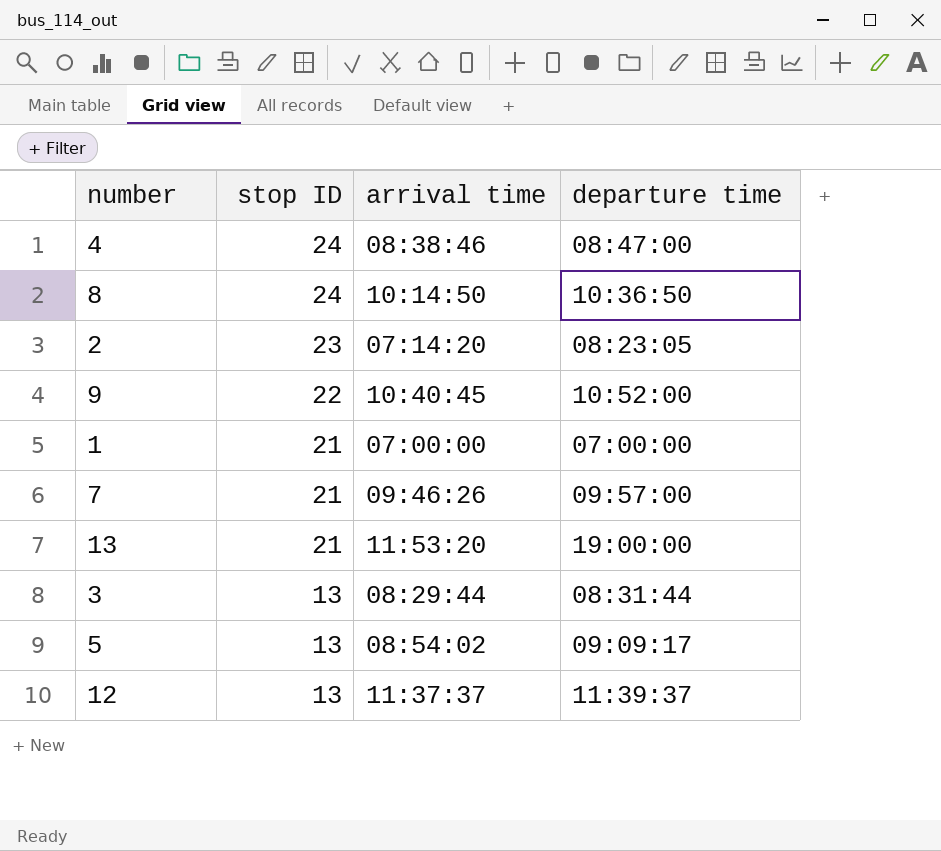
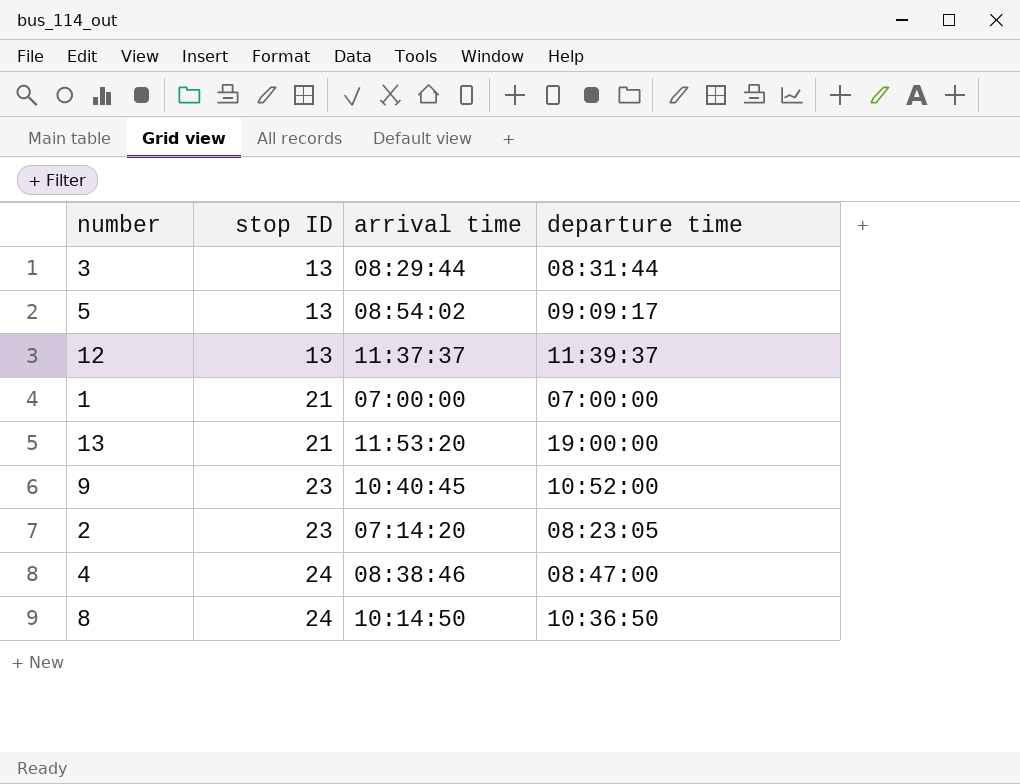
row order: stop ID descending -> stop ID ascending
row 7: 21 | 09:46:26 | 09:57:00 -> none
9 | stop ID: 22 -> 23

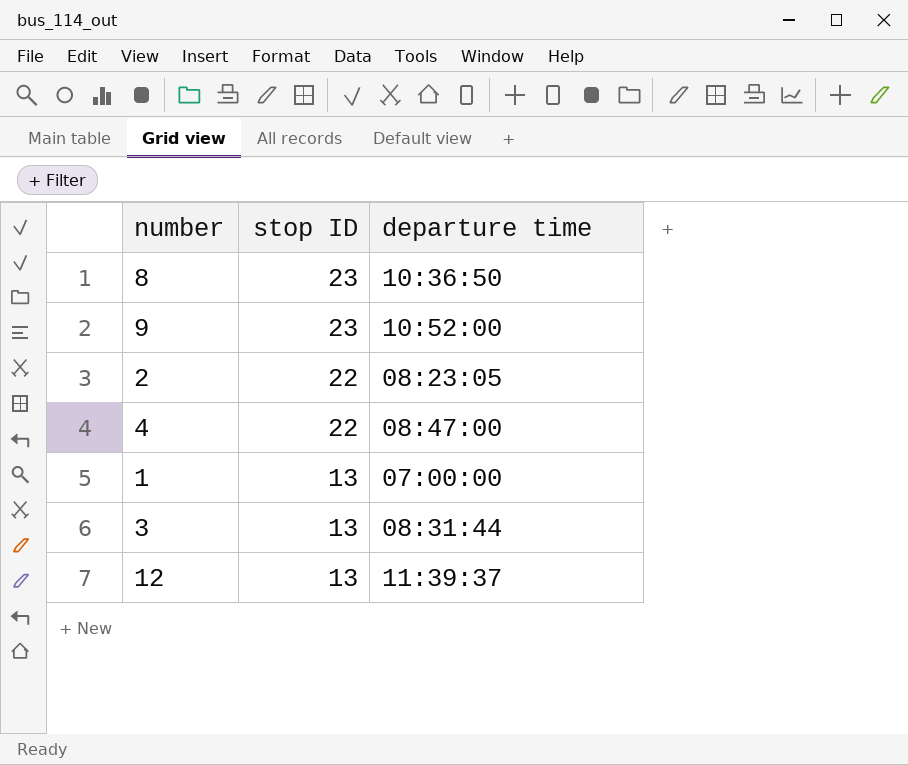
row order: stop ID ascending -> stop ID descending
column arrival time | position: 3 -> none
row 5: 13 | 08:54:02 | 09:09:17 -> none
row 13: 21 | 11:53:20 | 19:00:00 -> none
8 | stop ID: 24 -> 23
2 | stop ID: 23 -> 22
4 | stop ID: 24 -> 22
1 | stop ID: 21 -> 13

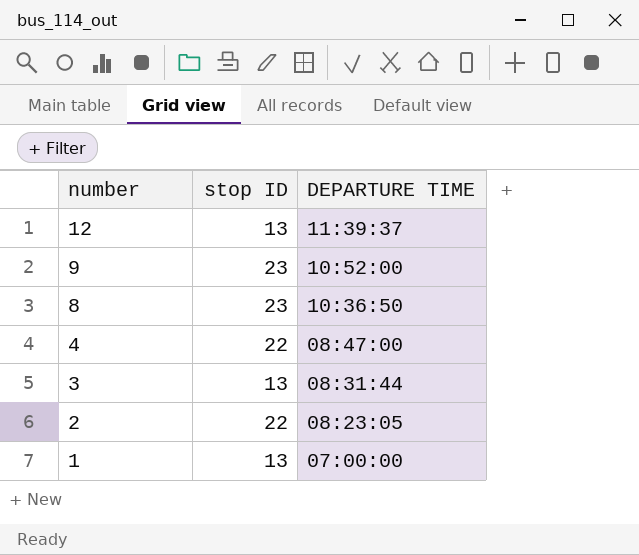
row order: stop ID descending -> number descending
column name: departure time -> DEPARTURE TIME

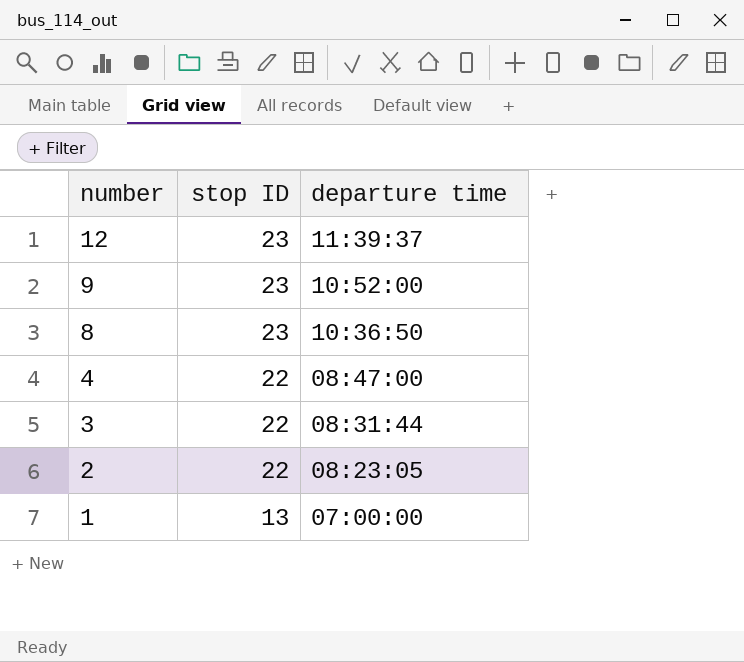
column name: DEPARTURE TIME -> departure time
12 | stop ID: 13 -> 23
3 | stop ID: 13 -> 22

